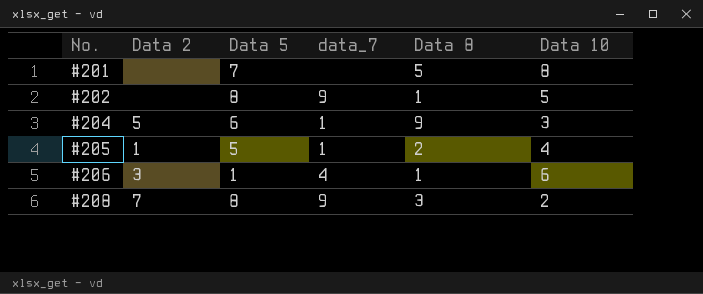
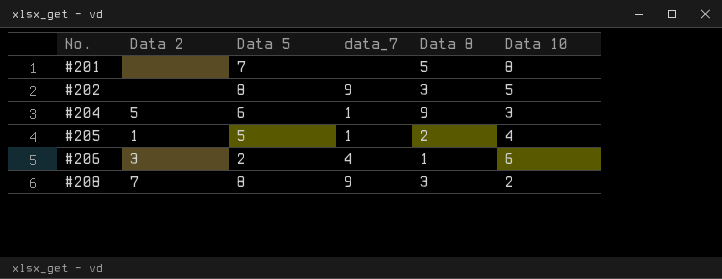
#202 | Data 8: 1 -> 3
#206 | Data 5: 1 -> 2

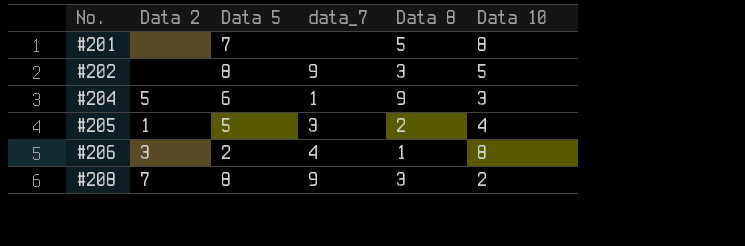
#205 | data_7: 1 -> 3
#206 | Data 10: 6 -> 8

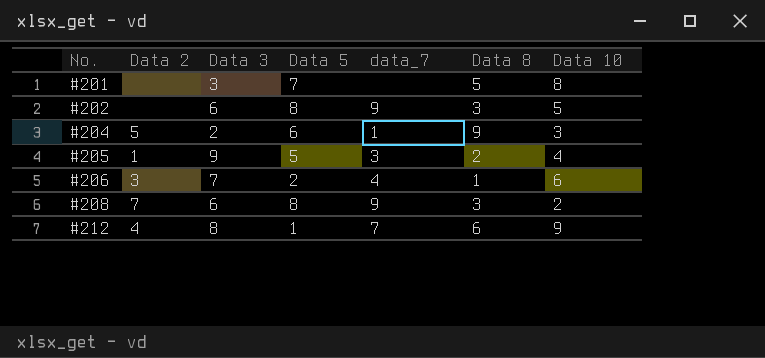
column Data 3 | position: none -> 3
#206 | Data 10: 8 -> 6
row #212: none -> 4 | 8 | 1 | 7 | 6 | 9

